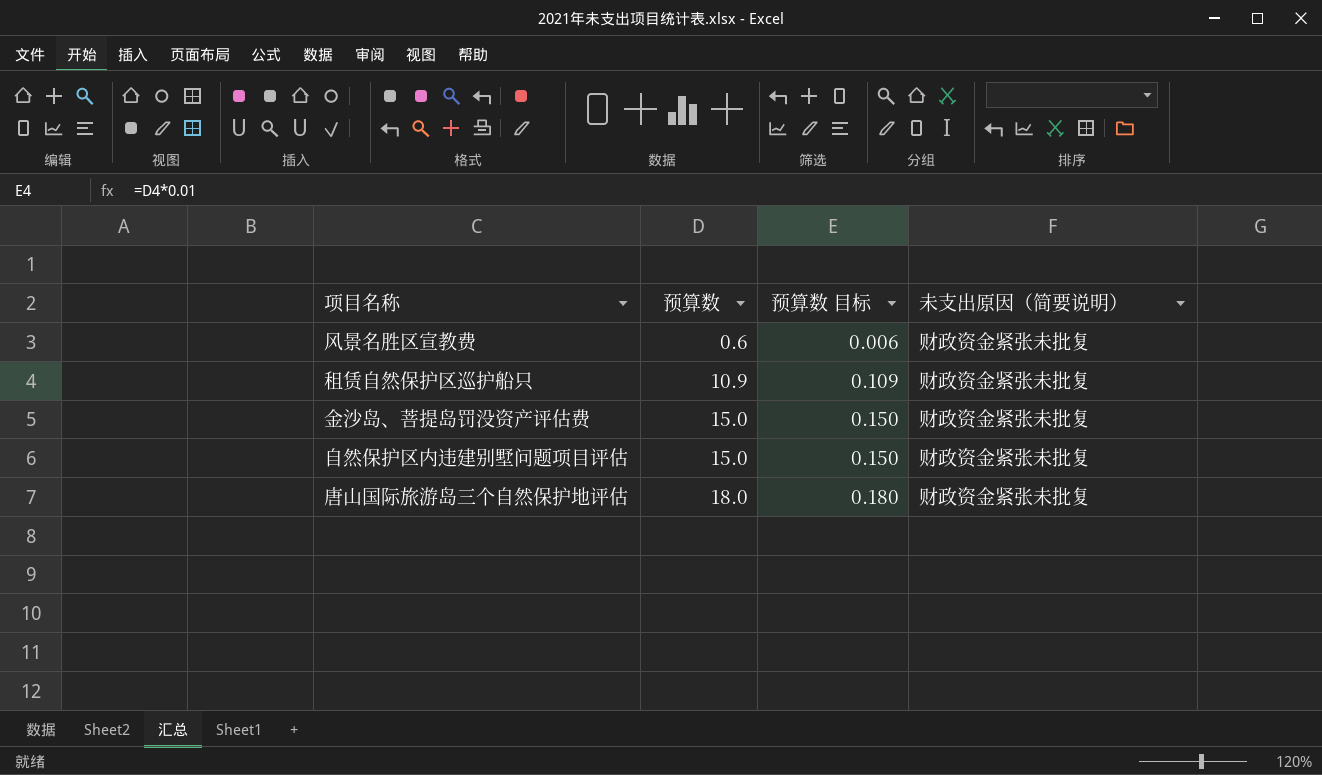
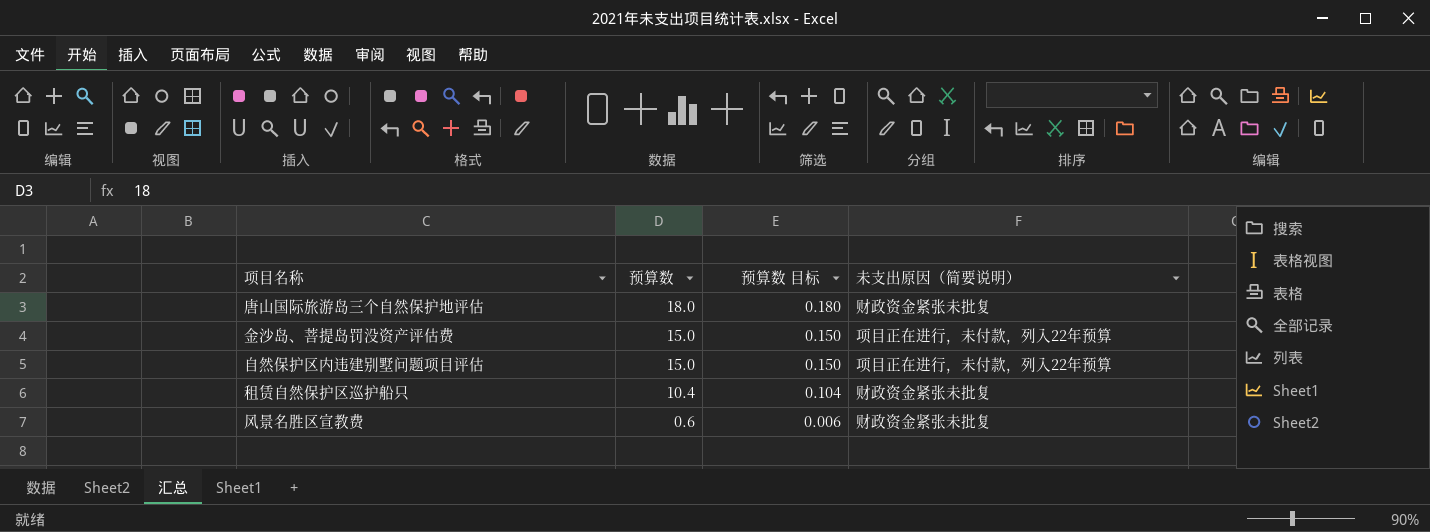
row order: 预算数 ascending -> 预算数 descending
金沙岛、菩提岛罚没资产评估费 | 未支出原因（简要说明）: 财政资金紧张未批复 -> 项目正在进行，未付款，列入22年预算
自然保护区内违建别墅问题项目评估 | 未支出原因（简要说明）: 财政资金紧张未批复 -> 项目正在进行，未付款，列入22年预算
租赁自然保护区巡护船只 | 预算数: 10.9 -> 10.4
租赁自然保护区巡护船只 | 预算数 目标: 0.109 -> 0.104

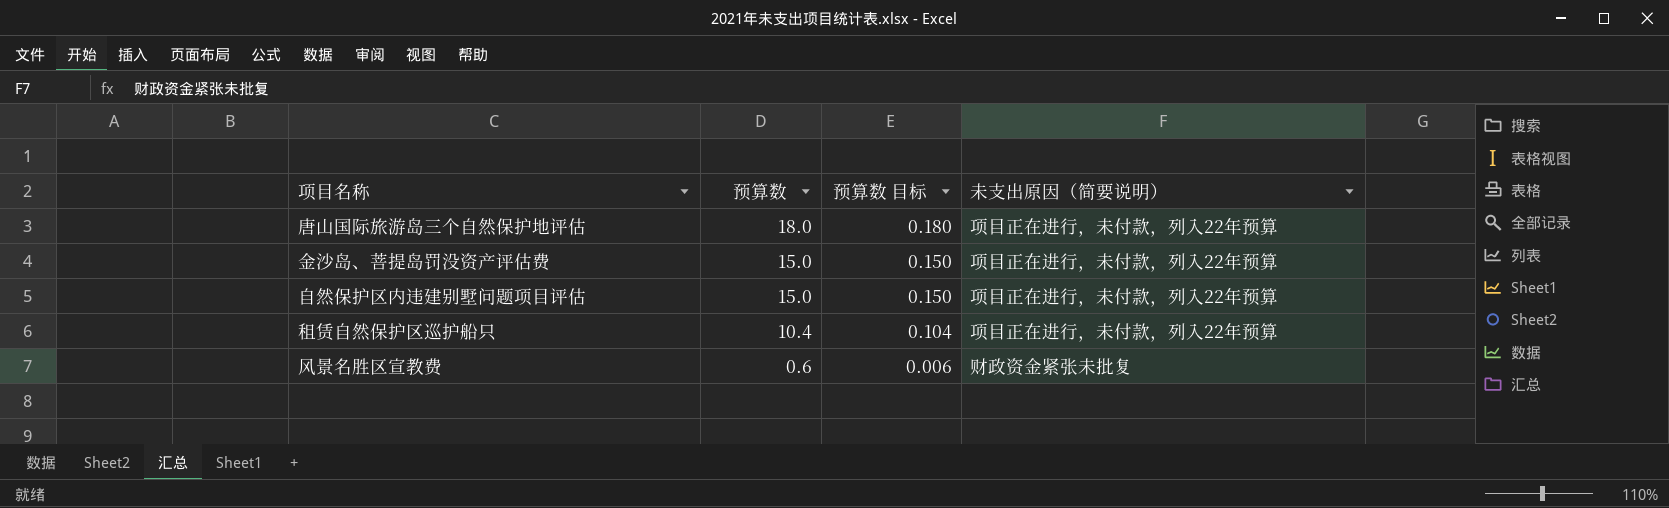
唐山国际旅游岛三个自然保护地评估 | 未支出原因（简要说明）: 财政资金紧张未批复 -> 项目正在进行，未付款，列入22年预算
租赁自然保护区巡护船只 | 未支出原因（简要说明）: 财政资金紧张未批复 -> 项目正在进行，未付款，列入22年预算

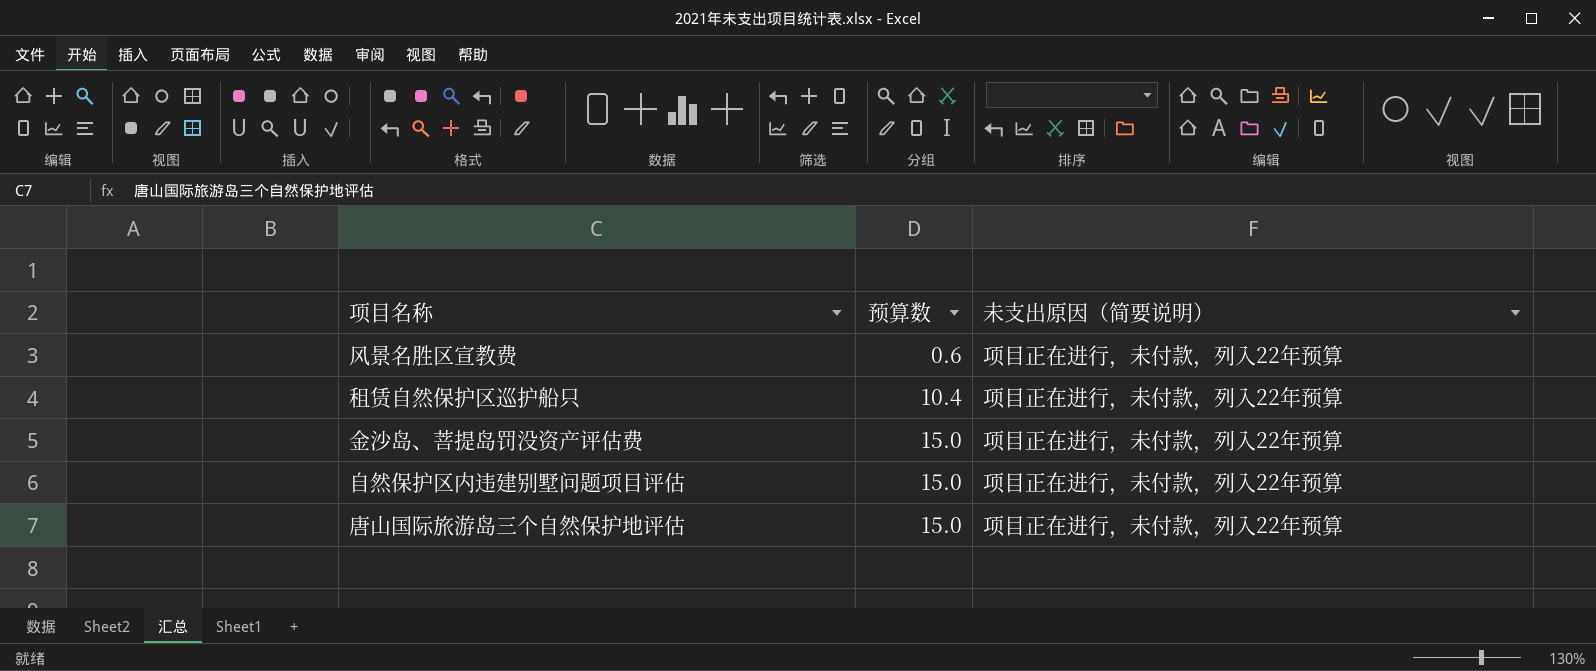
row order: 预算数 descending -> 预算数 ascending
column 预算数 目标 | formula: [预算数] * 0.01 -> none
风景名胜区宣教费 | 未支出原因（简要说明）: 财政资金紧张未批复 -> 项目正在进行，未付款，列入22年预算
唐山国际旅游岛三个自然保护地评估 | 预算数: 18.0 -> 15.0

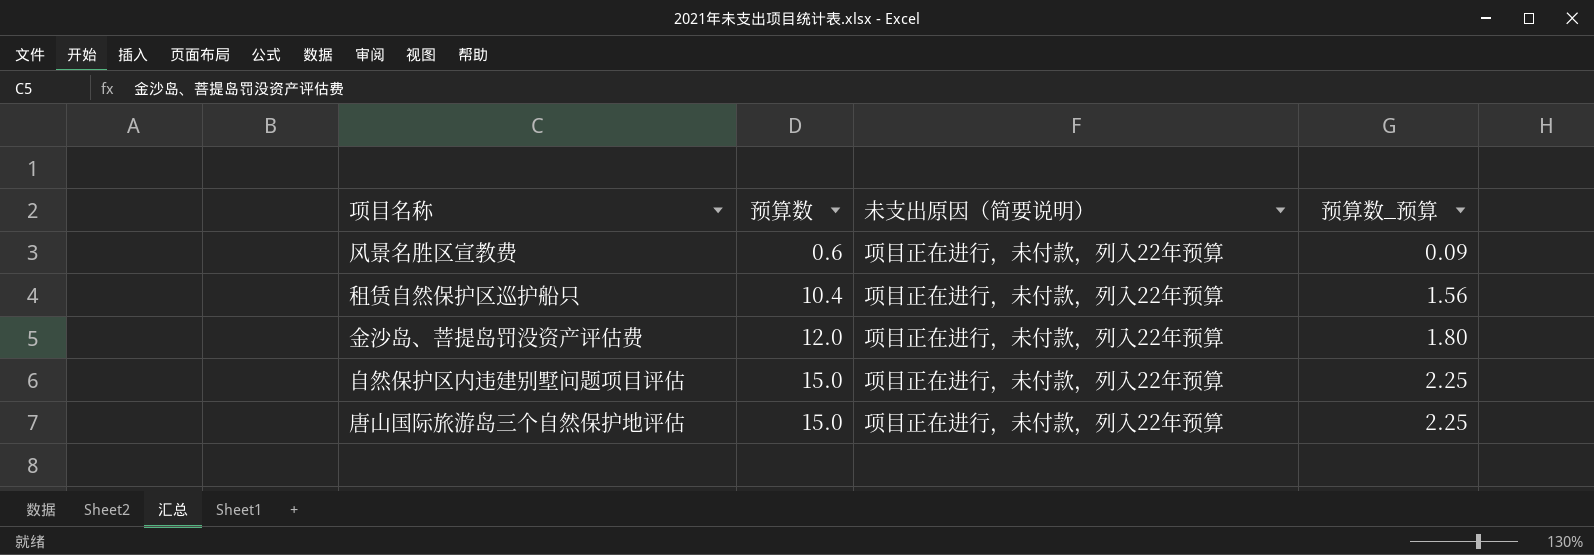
column 预算数_预算 | formula: none -> [预算数] * 0.15
金沙岛、菩提岛罚没资产评估费 | 预算数: 15.0 -> 12.0

